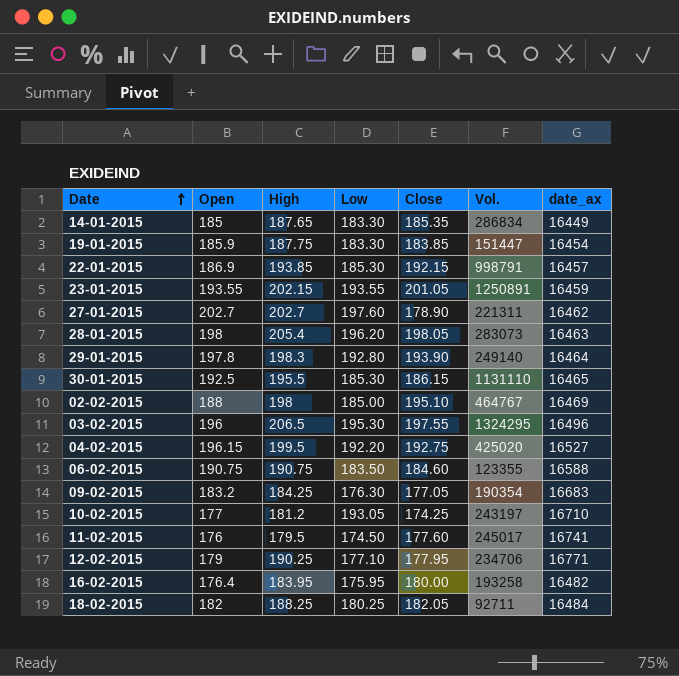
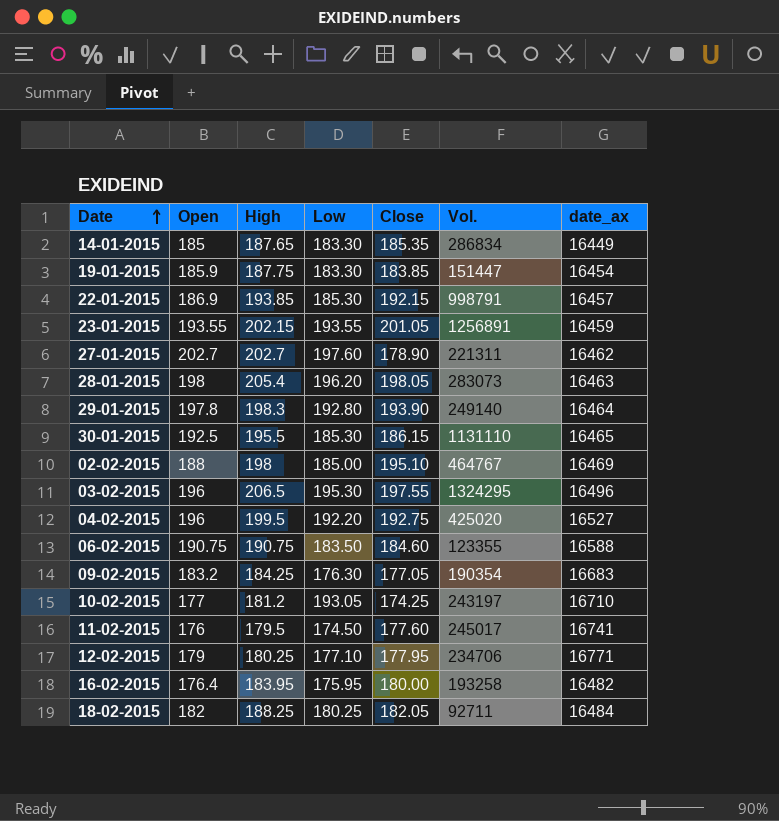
23-01-2015 | Vol.: 1250891 -> 1256891
04-02-2015 | Open: 196.15 -> 196
12-02-2015 | High: 190.25 -> 180.25

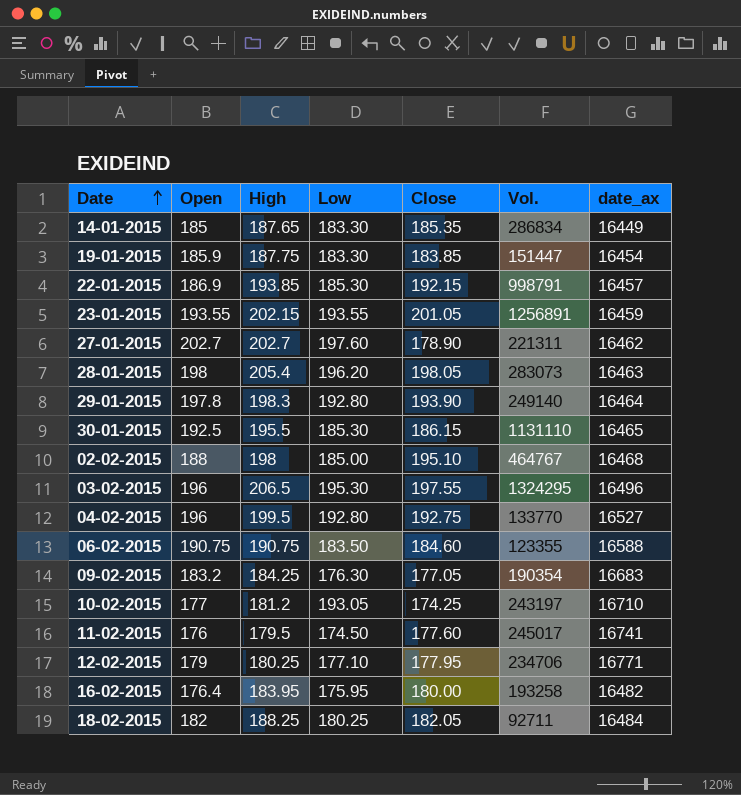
02-02-2015 | date_ax: 16469 -> 16468
04-02-2015 | Low: 192.20 -> 192.80
04-02-2015 | Vol.: 425020 -> 133770

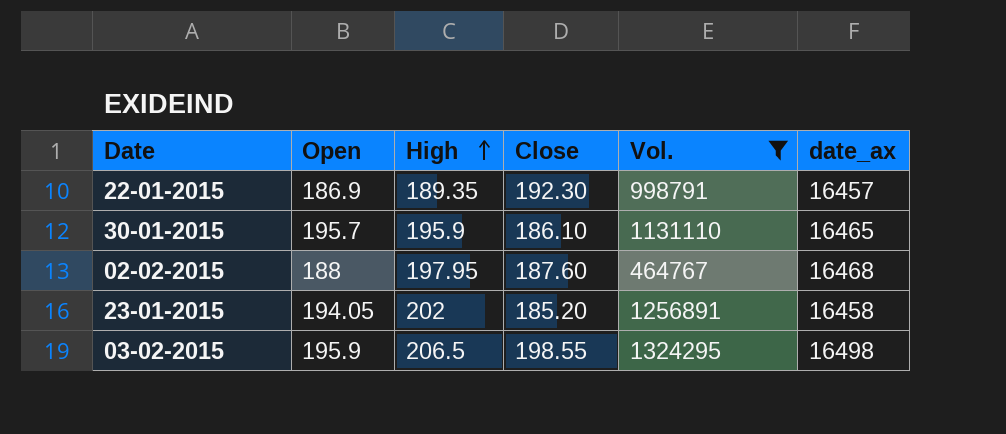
filter: none -> Vol. >= 464767
row order: Date ascending -> High ascending
column Low | position: 4 -> none
22-01-2015 | High: 193.85 -> 189.35
22-01-2015 | Close: 192.15 -> 192.30
30-01-2015 | Open: 192.5 -> 195.7
30-01-2015 | High: 195.5 -> 195.9
30-01-2015 | Close: 186.15 -> 186.10
02-02-2015 | High: 198 -> 197.95
02-02-2015 | Close: 195.10 -> 187.60
23-01-2015 | Open: 193.55 -> 194.05
23-01-2015 | High: 202.15 -> 202
23-01-2015 | Close: 201.05 -> 185.20
23-01-2015 | date_ax: 16459 -> 16458
03-02-2015 | Open: 196 -> 195.9
03-02-2015 | Close: 197.55 -> 198.55
03-02-2015 | date_ax: 16496 -> 16498

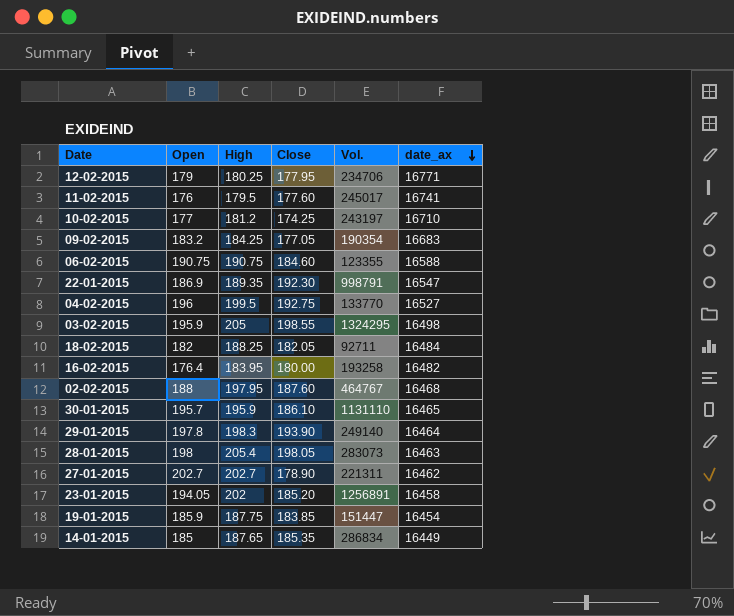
filter: Vol. >= 464767 -> none
row order: High ascending -> date_ax descending
22-01-2015 | date_ax: 16457 -> 16547
03-02-2015 | High: 206.5 -> 205

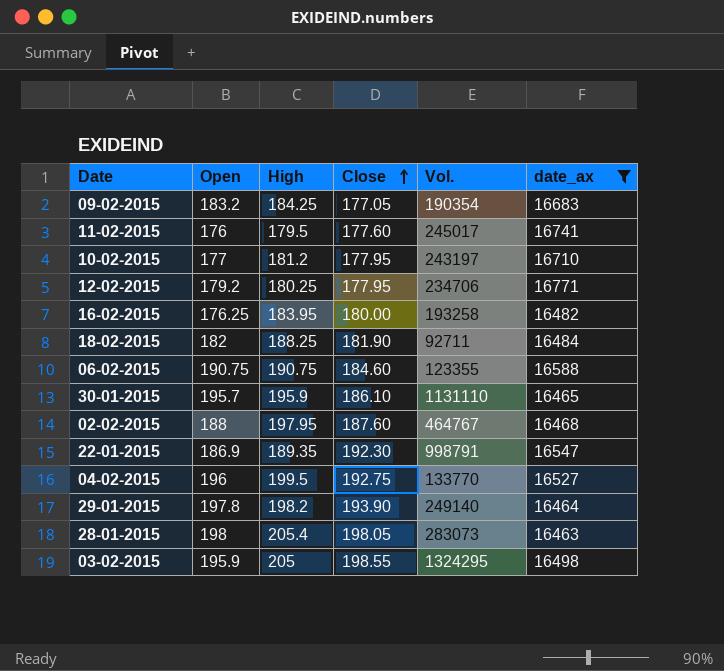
filter: none -> date_ax >= 16463
row order: date_ax descending -> Close ascending
10-02-2015 | Close: 174.25 -> 177.95
12-02-2015 | Open: 179 -> 179.2
16-02-2015 | Open: 176.4 -> 176.25
18-02-2015 | Close: 182.05 -> 181.90
29-01-2015 | High: 198.3 -> 198.2

